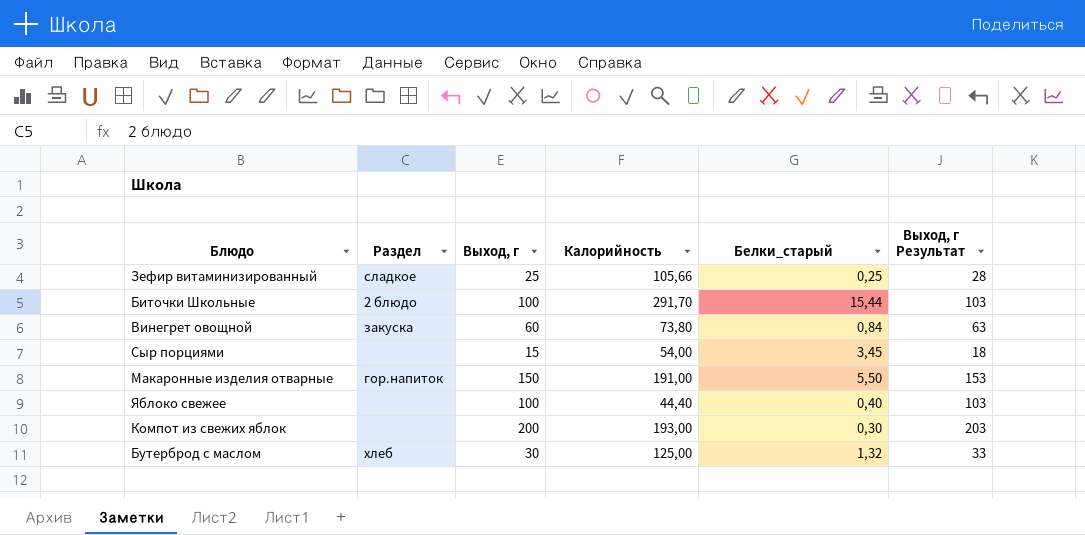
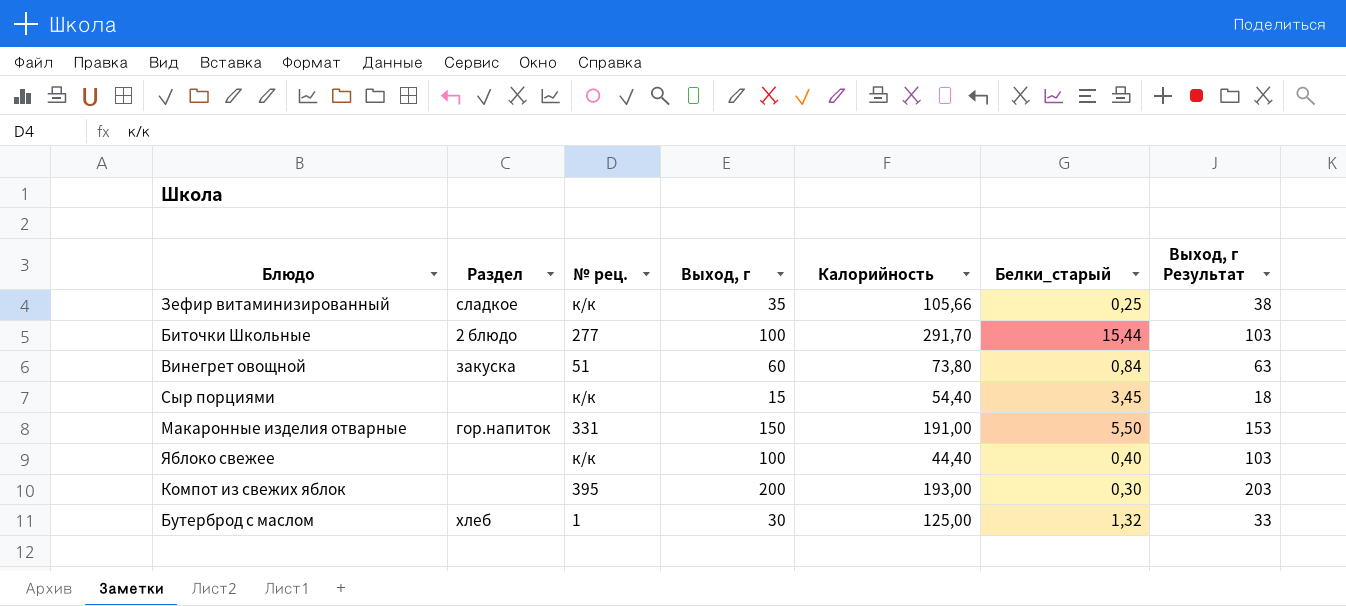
column № рец. | position: none -> 3
Зефир витаминизированный | Выход, г: 25 -> 35
Зефир витаминизированный | Выход, г Результат: 28 -> 38
Сыр порциями | Калорийность: 54,00 -> 54,40

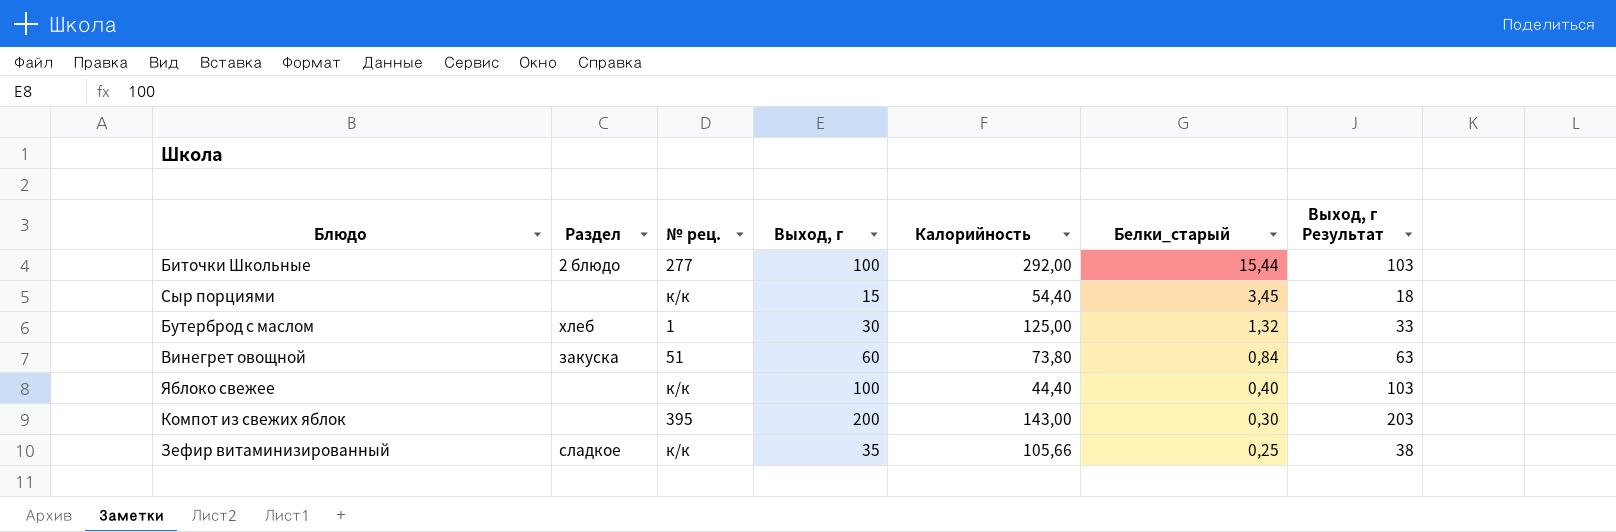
row order: none -> Белки_старый descending
row Макаронные изделия отварные: гор.напиток | 331 | 150 | 191,00 | 5,50 | 153 -> none
Биточки Школьные | Калорийность: 291,70 -> 292,00
Компот из свежих яблок | Калорийность: 193,00 -> 143,00

